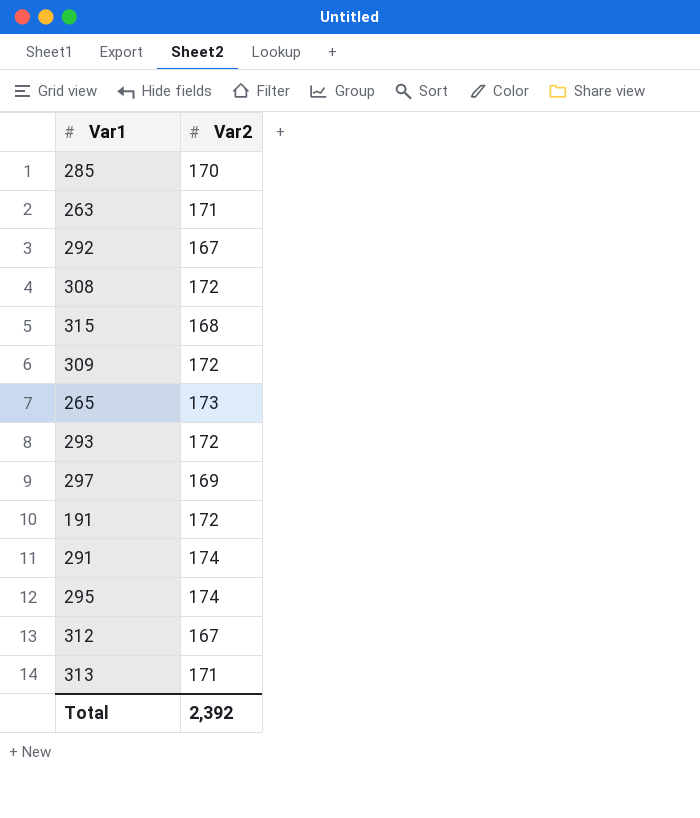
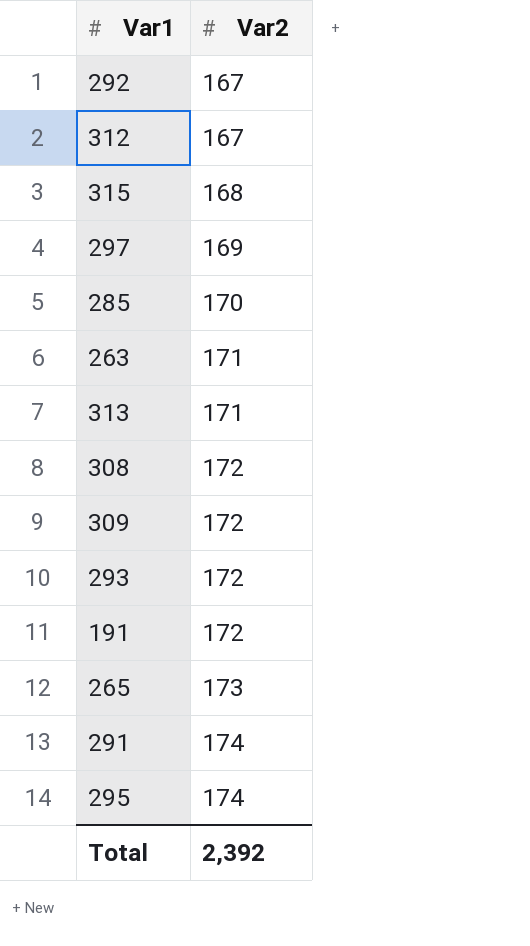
row order: none -> Var2 ascending

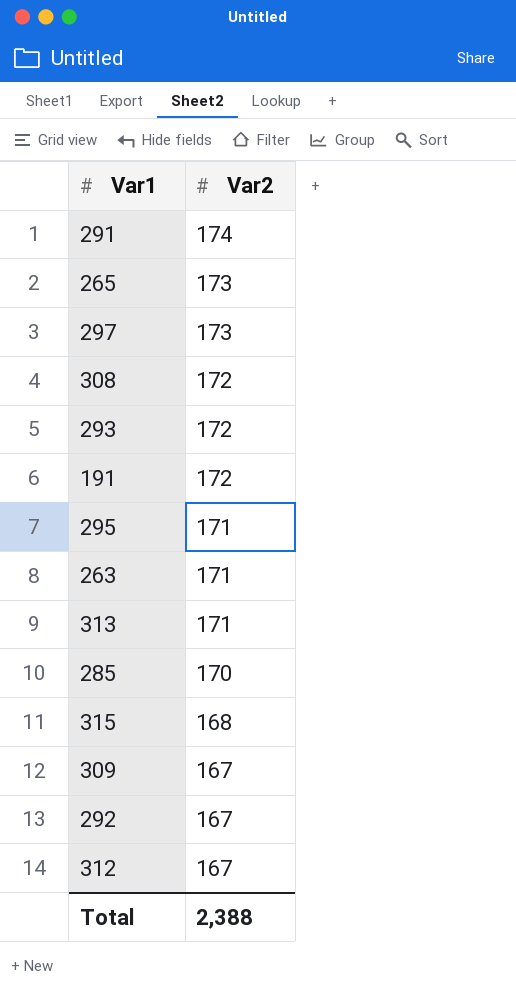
row order: Var2 ascending -> Var2 descending
297 | Var2: 169 -> 173
295 | Var2: 174 -> 171
309 | Var2: 172 -> 167
Total | Var2: 2,392 -> 2,388

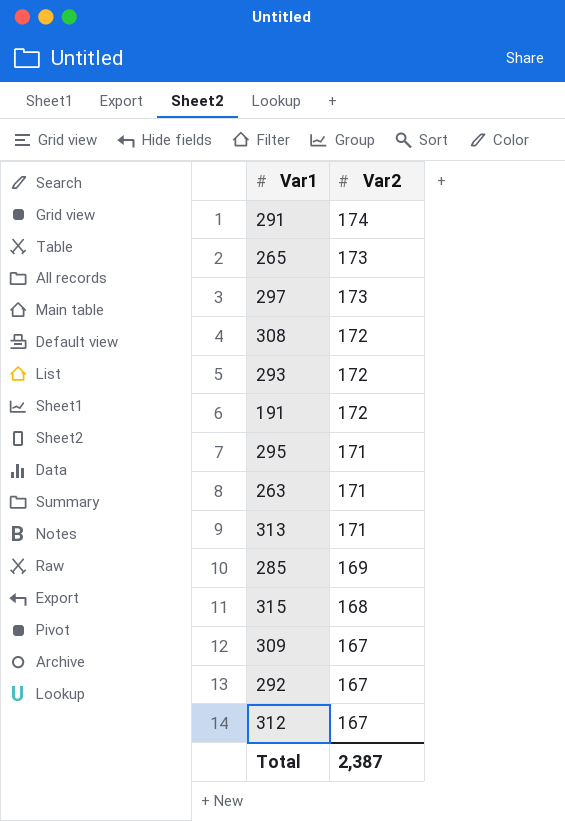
285 | Var2: 170 -> 169
Total | Var2: 2,388 -> 2,387

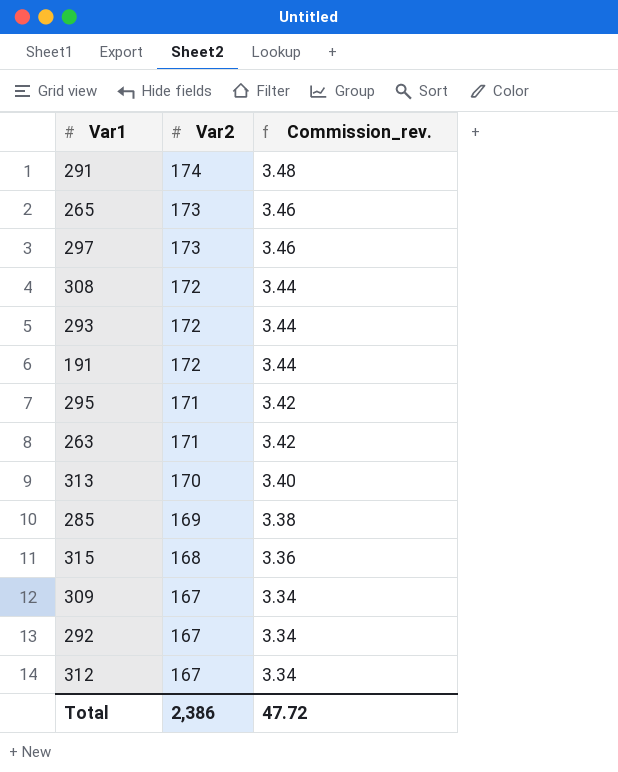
column Commission_rev. | formula: none -> [Var2] * 0.02
313 | Var2: 171 -> 170
Total | Var2: 2,387 -> 2,386

